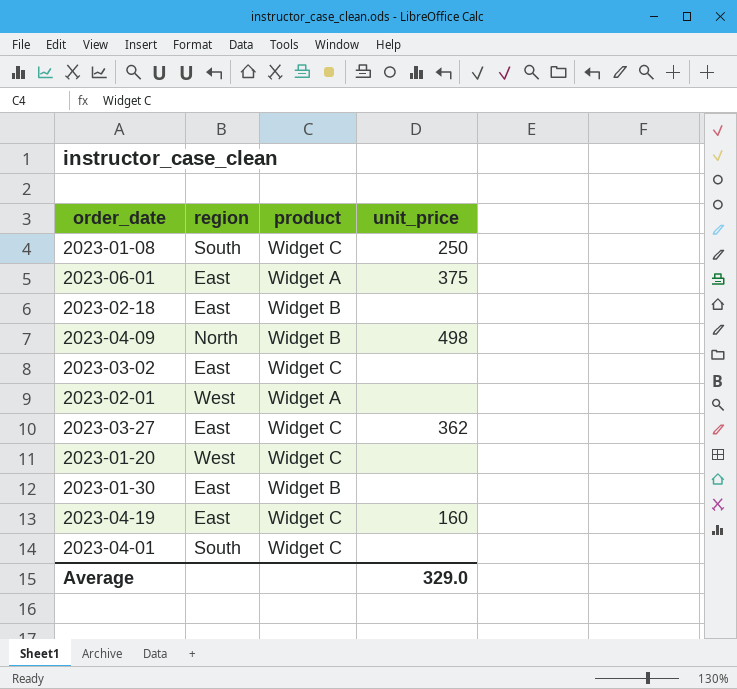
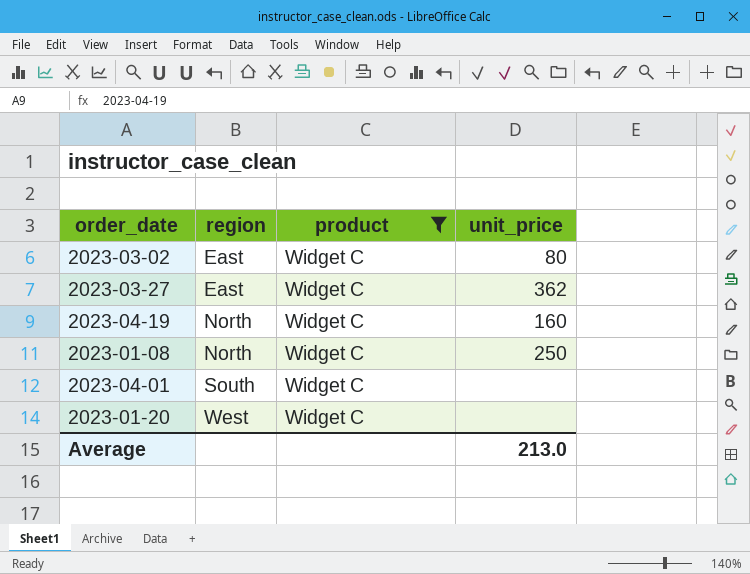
filter: none -> product = Widget C
row order: none -> region ascending
2023-03-02 | unit_price: none -> 80
2023-04-19 | region: East -> North
2023-01-08 | region: South -> North
Average | unit_price: 329.0 -> 213.0

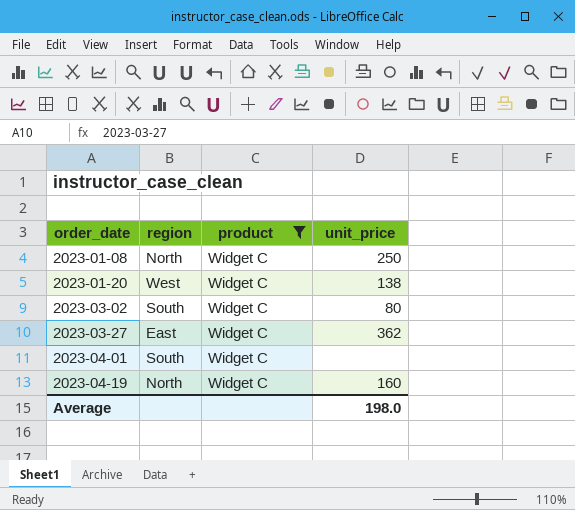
row order: region ascending -> order_date ascending
2023-01-20 | unit_price: none -> 138
2023-03-02 | region: East -> South
Average | unit_price: 213.0 -> 198.0

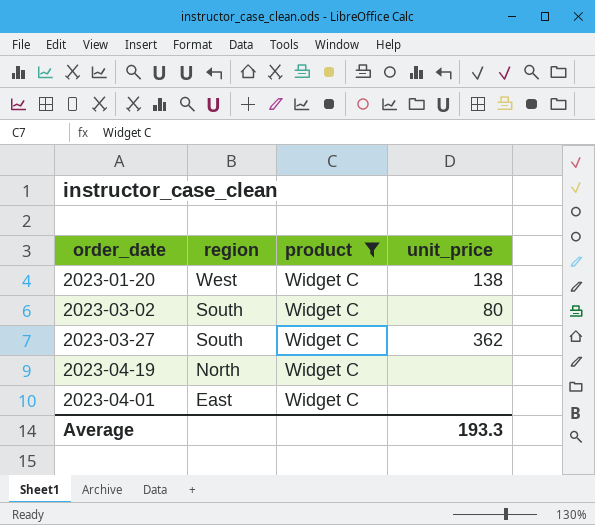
row order: order_date ascending -> region descending
row 2023-01-08: North | Widget C | 250 -> none
2023-03-27 | region: East -> South
2023-04-19 | unit_price: 160 -> none
2023-04-01 | region: South -> East
Average | unit_price: 198.0 -> 193.3

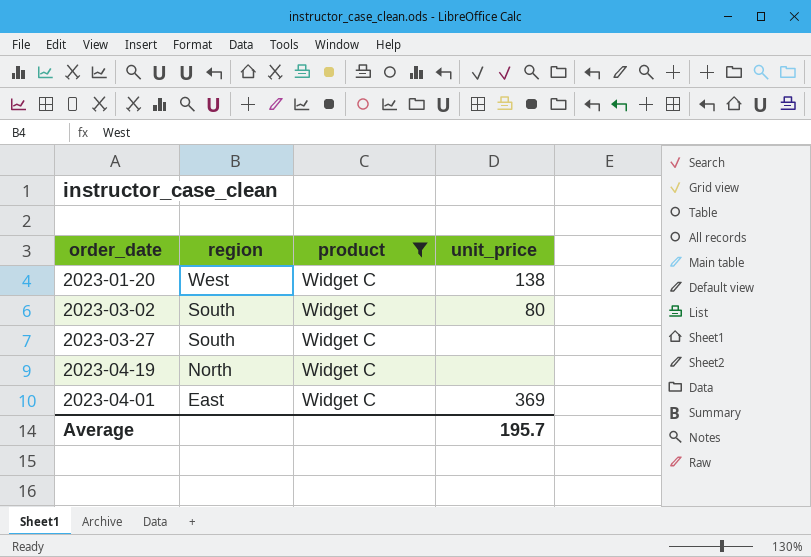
2023-03-27 | unit_price: 362 -> none
2023-04-01 | unit_price: none -> 369
Average | unit_price: 193.3 -> 195.7

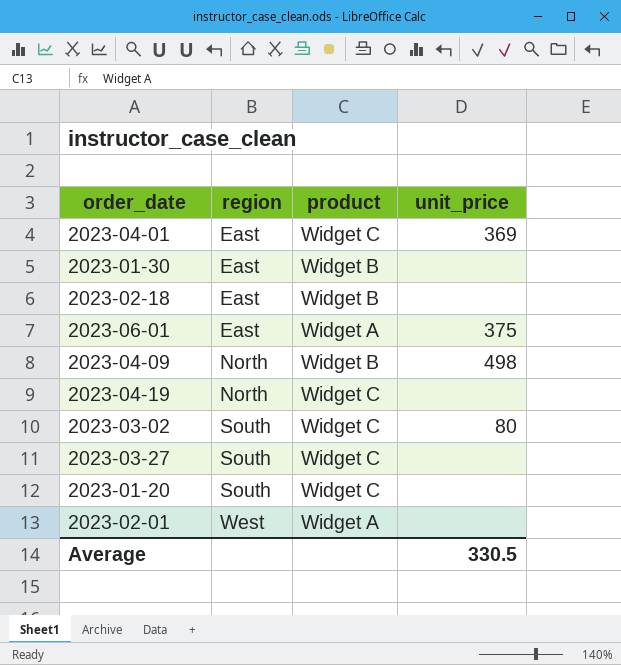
filter: product = Widget C -> none
row order: region descending -> region ascending
2023-01-20 | region: West -> South
2023-01-20 | unit_price: 138 -> none
Average | unit_price: 195.7 -> 330.5

